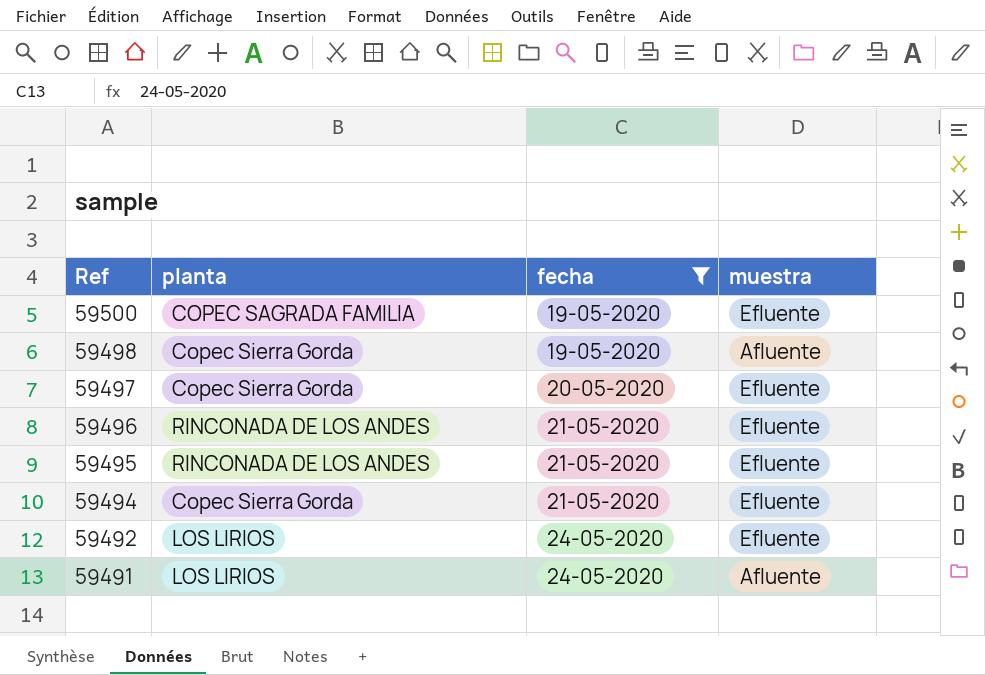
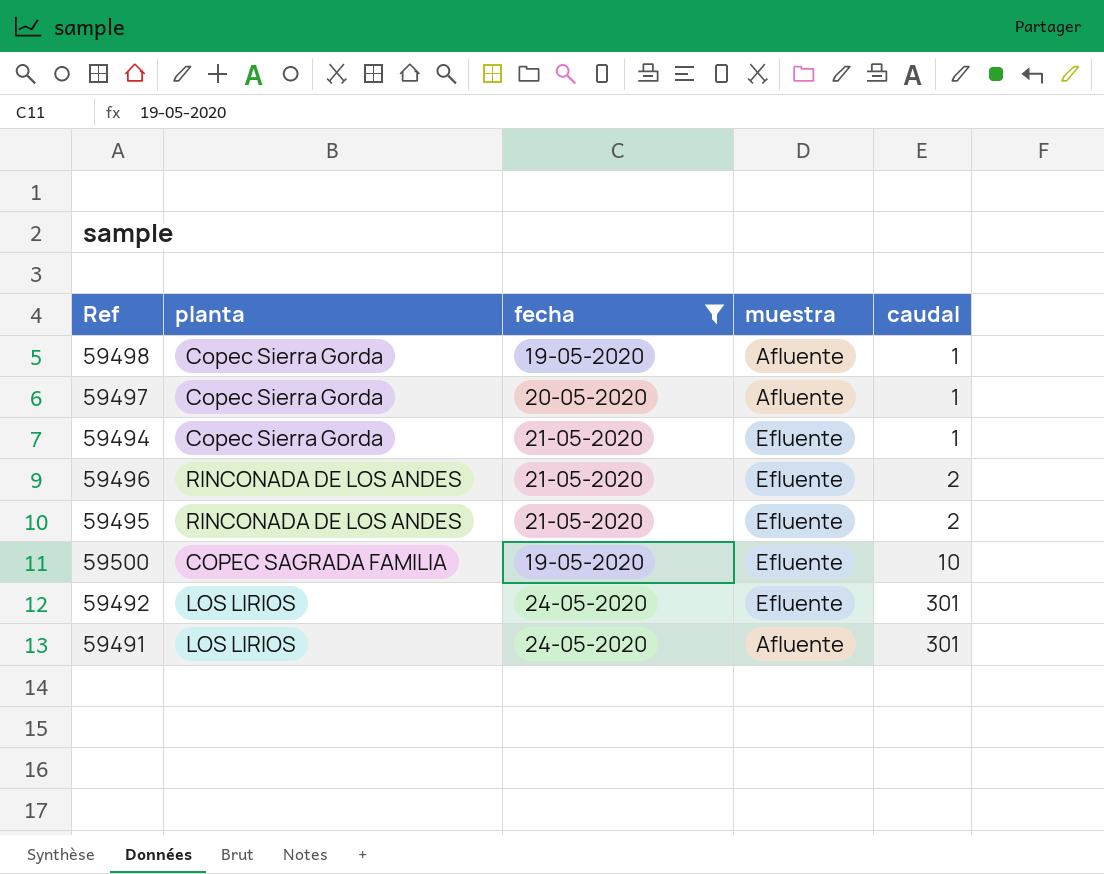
row order: Ref descending -> caudal ascending
column caudal | position: none -> 5
59497 | muestra: Efluente -> Afluente

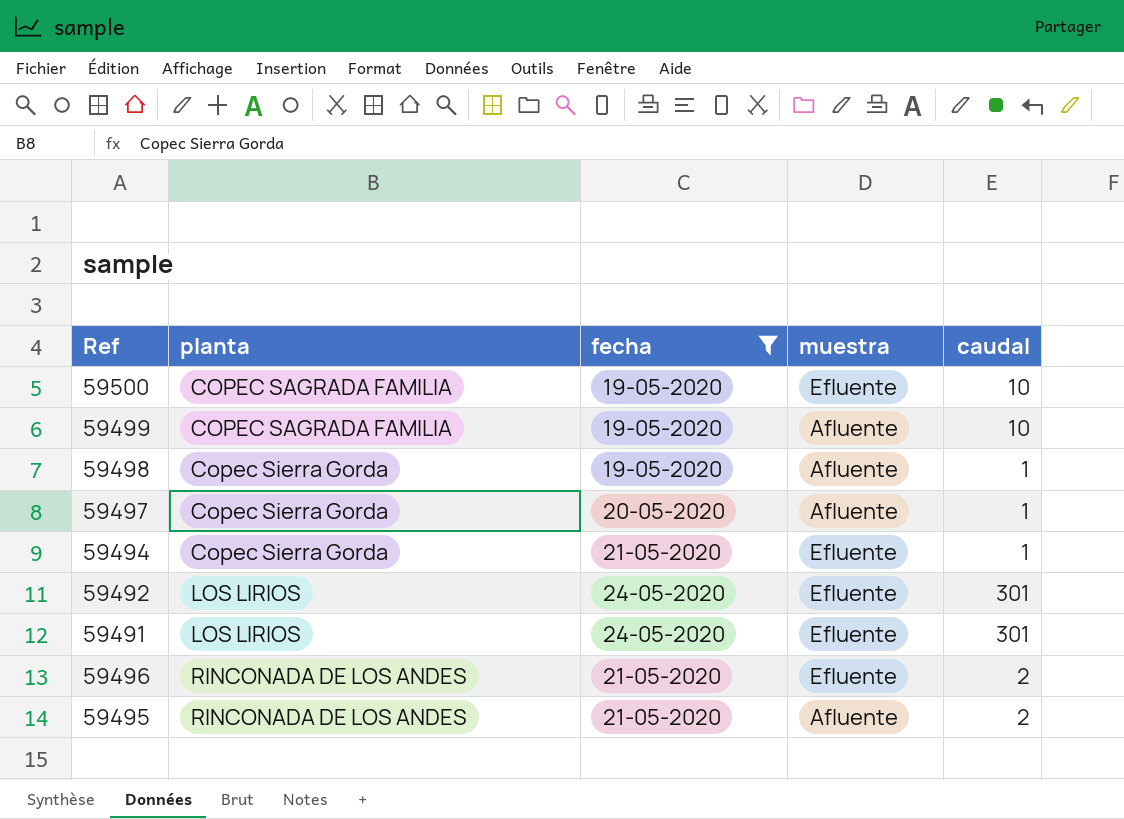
row order: caudal ascending -> planta ascending
row 59499: none -> COPEC SAGRADA FAMILIA | 19-05-2020 | Afluente | 10
59491 | muestra: Afluente -> Efluente
59495 | muestra: Efluente -> Afluente

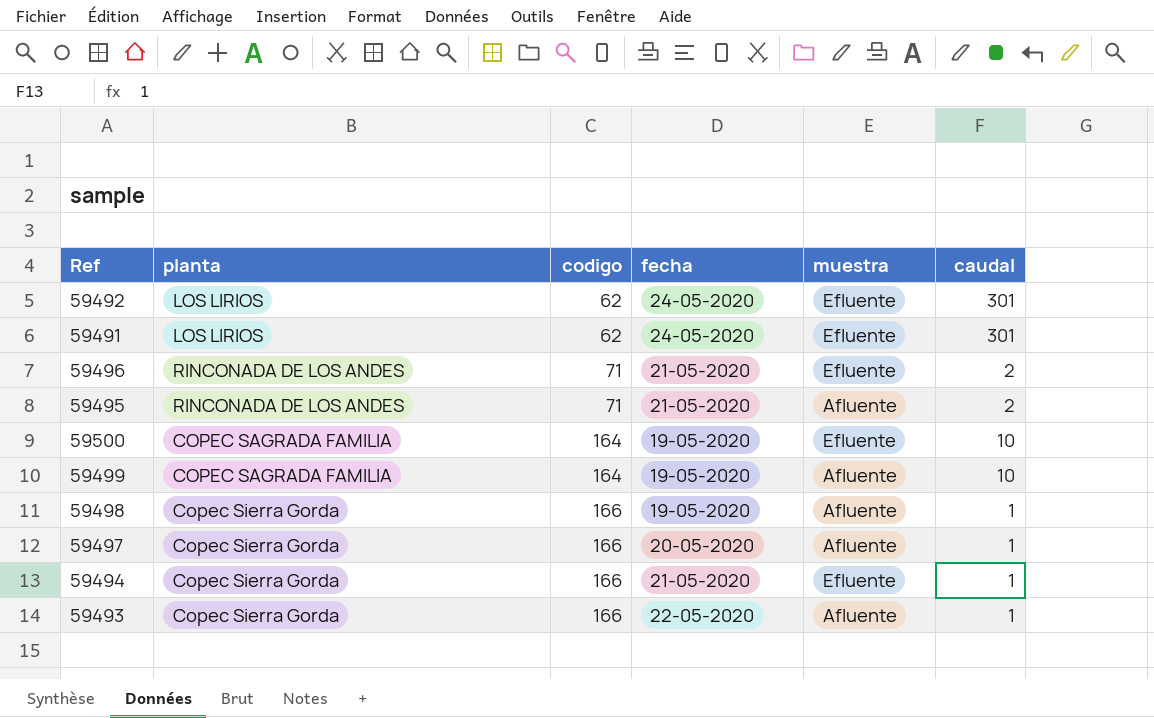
filter: fecha != 22-05-2020 -> none
row order: planta ascending -> codigo ascending
column codigo | position: none -> 3

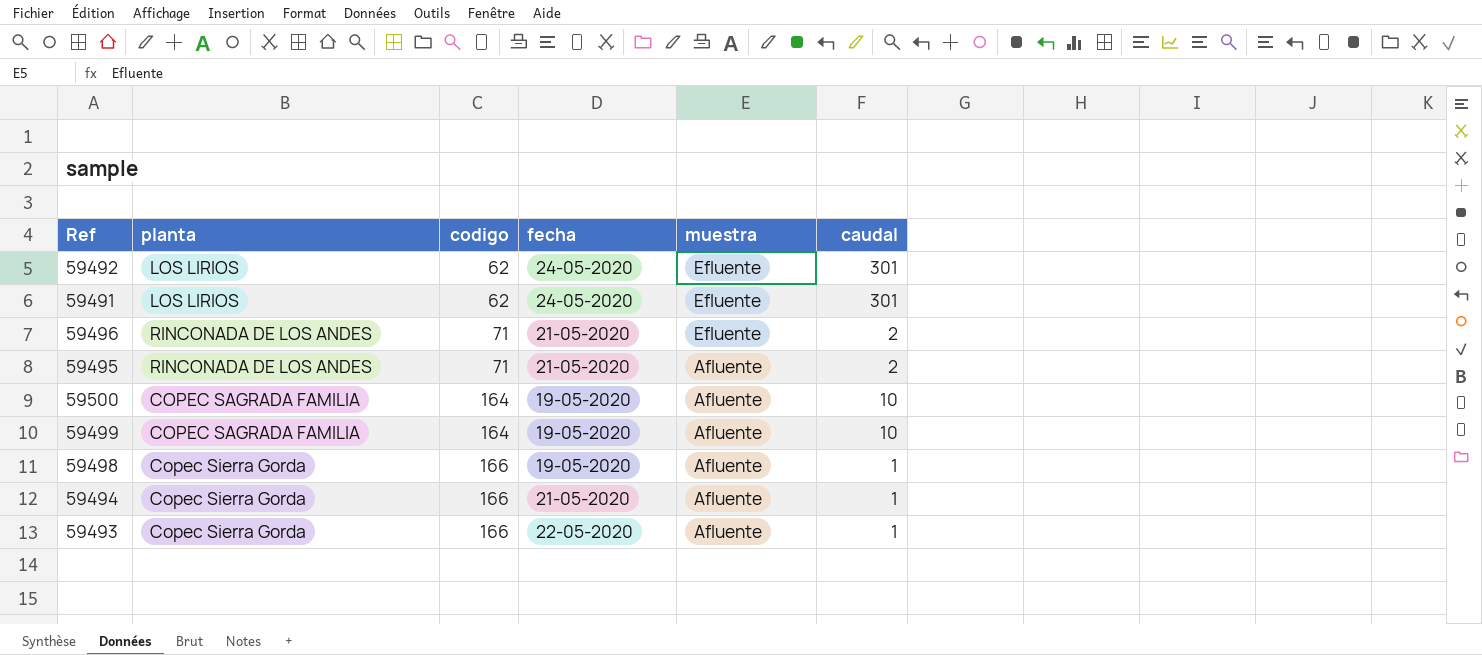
row 59497: Copec Sierra Gorda | 166 | 20-05-2020 | Afluente | 1 -> none
59500 | muestra: Efluente -> Afluente
59494 | muestra: Efluente -> Afluente

